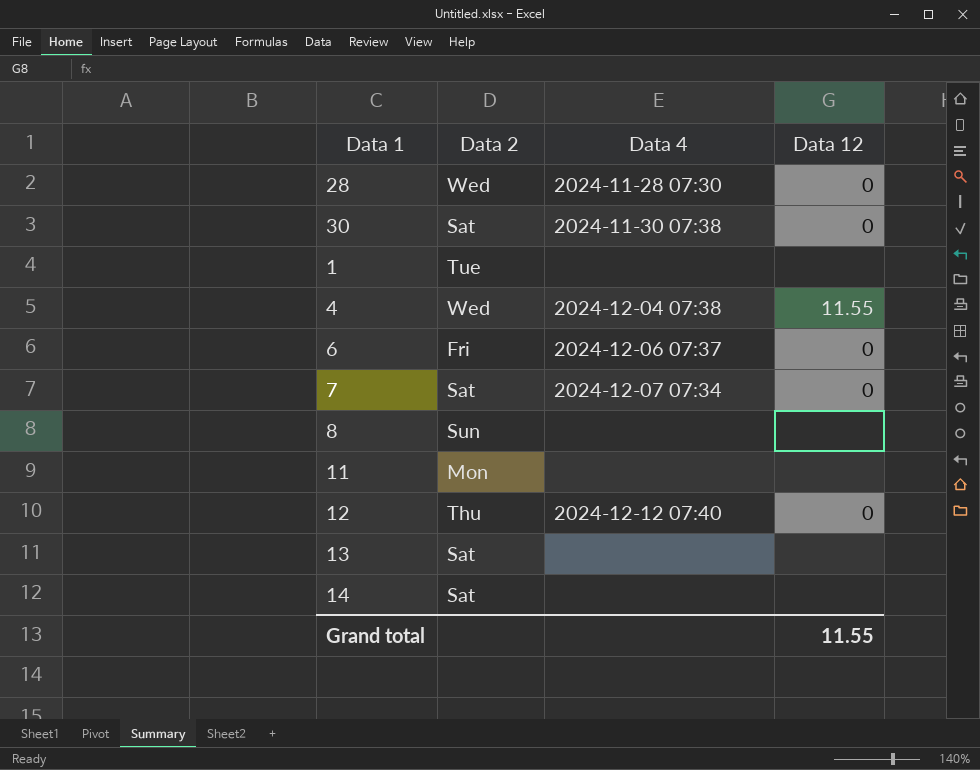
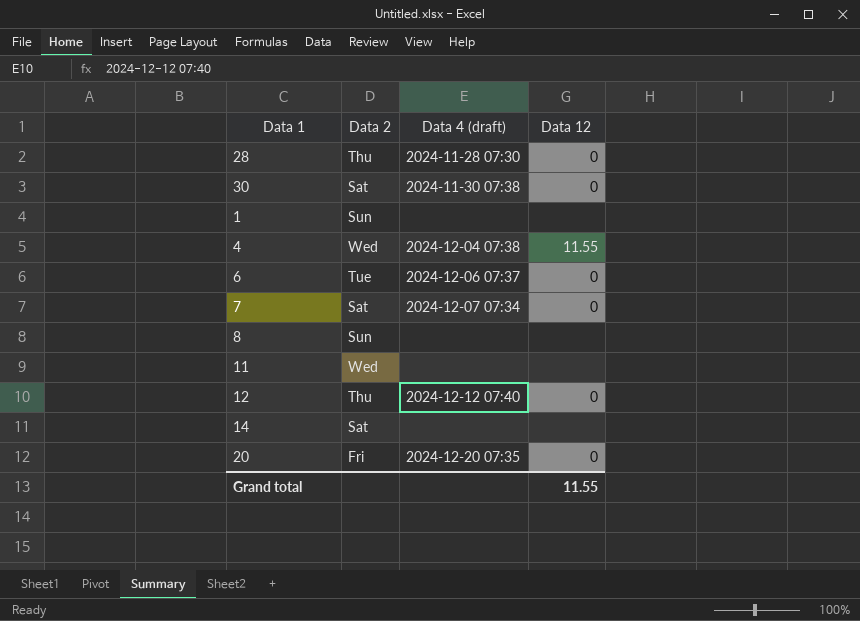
column name: Data 4 -> Data 4 (draft)
row 13: Sat | none | none -> none
28 | Data 2: Wed -> Thu
1 | Data 2: Tue -> Sun
6 | Data 2: Fri -> Tue
11 | Data 2: Mon -> Wed
row 20: none -> Fri | 2024-12-20 07:35 | 0

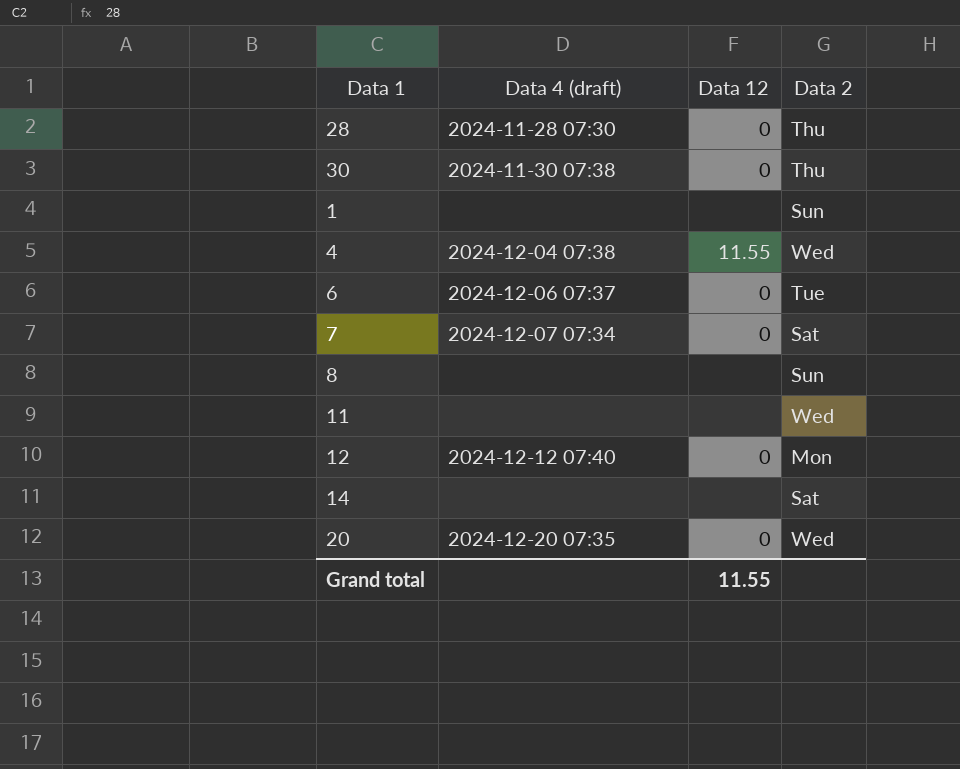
column Data 2 | position: 2 -> 4
30 | Data 2: Sat -> Thu
12 | Data 2: Thu -> Mon
20 | Data 2: Fri -> Wed

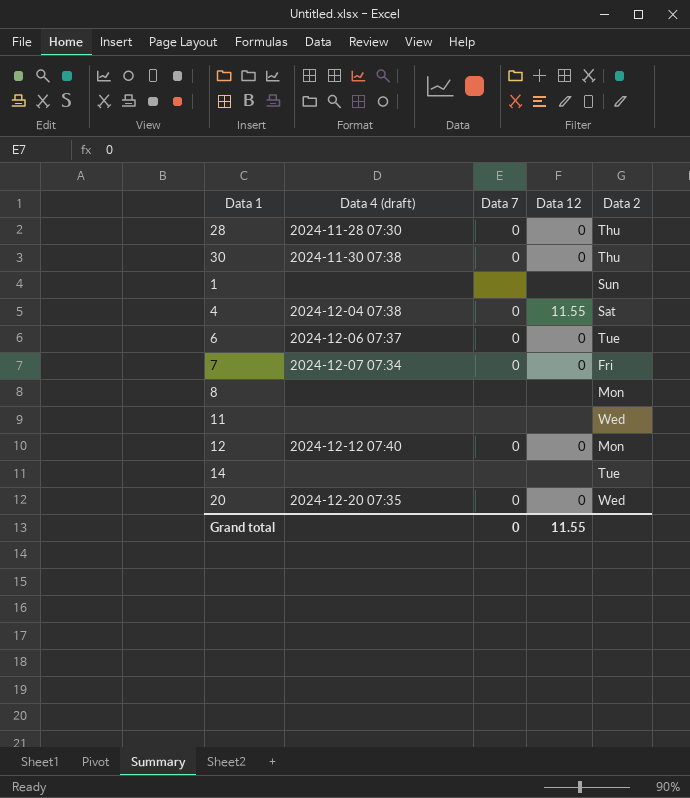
column Data 7 | position: none -> 3
4 | Data 2: Wed -> Sat
7 | Data 2: Sat -> Fri
8 | Data 2: Sun -> Mon
14 | Data 2: Sat -> Tue

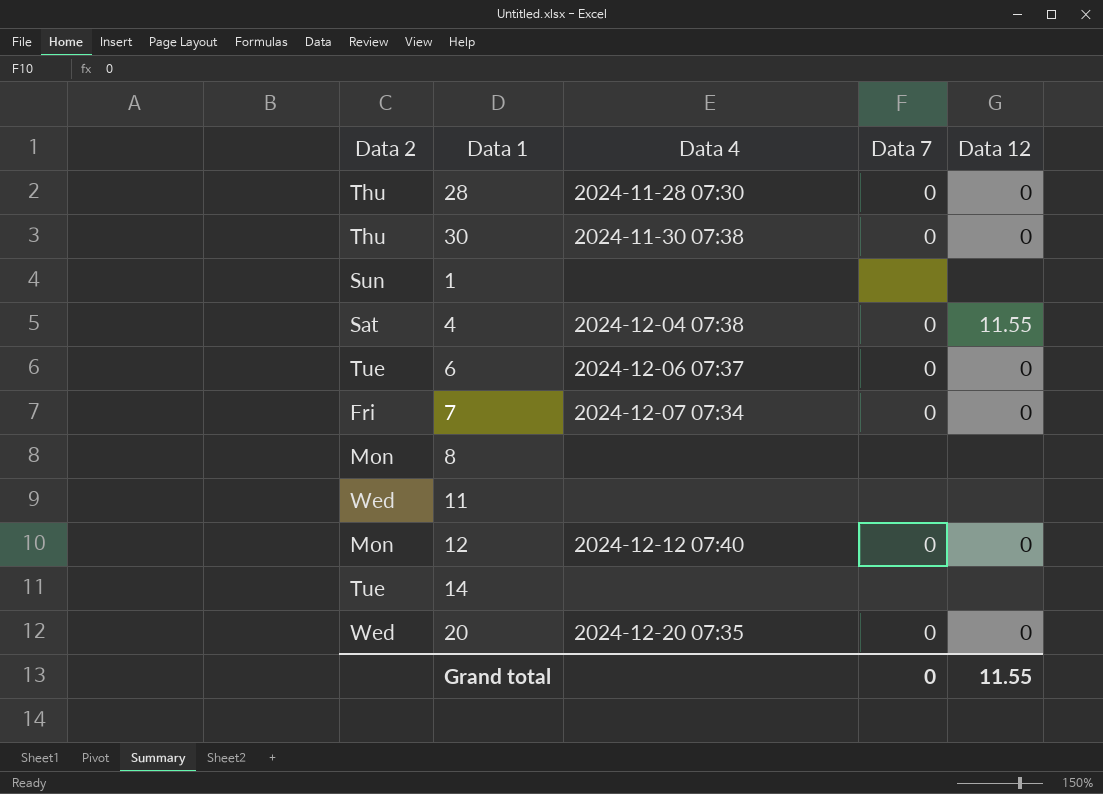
column Data 2 | position: 5 -> 1
column name: Data 4 (draft) -> Data 4

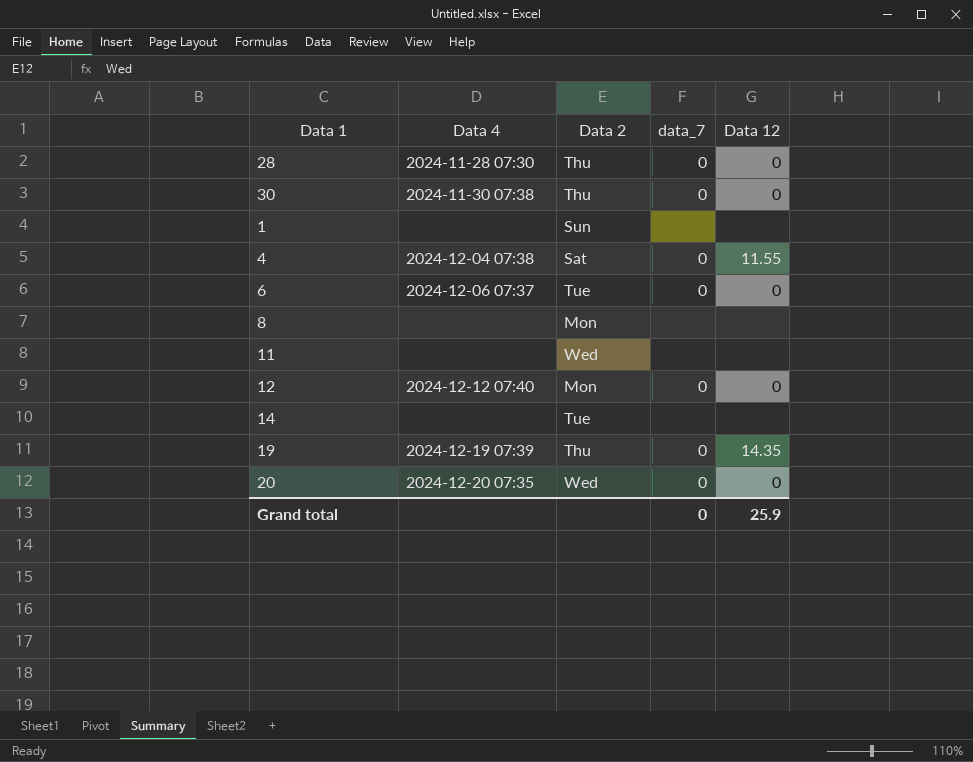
column Data 2 | position: 1 -> 3
column name: Data 7 -> data_7
row 7: Fri | 2024-12-07 07:34 | 0 | 0 -> none
row 19: none -> 2024-12-19 07:39 | Thu | 0 | 14.35
Grand total | Data 12: 11.55 -> 25.9

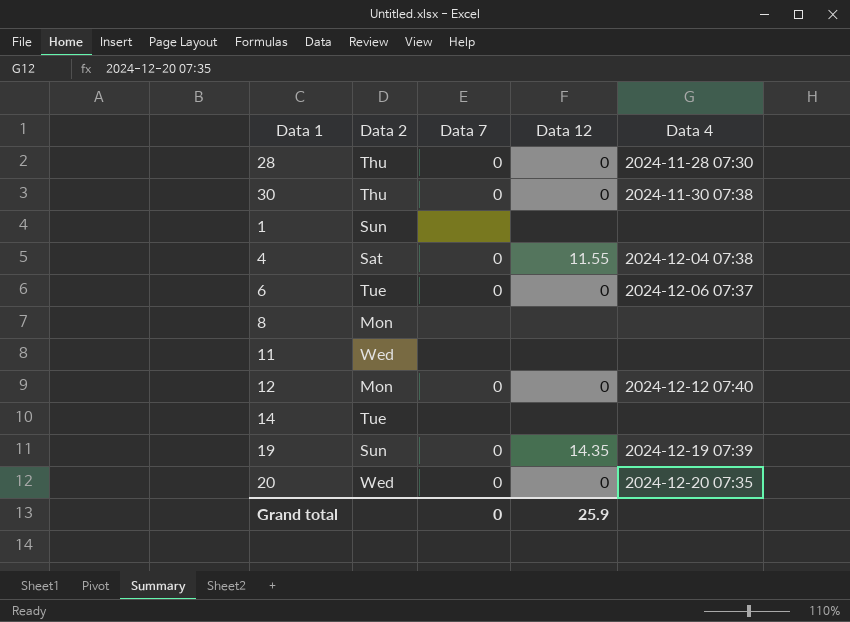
column name: data_7 -> Data 7
column Data 4 | position: 2 -> 5
19 | Data 2: Thu -> Sun

